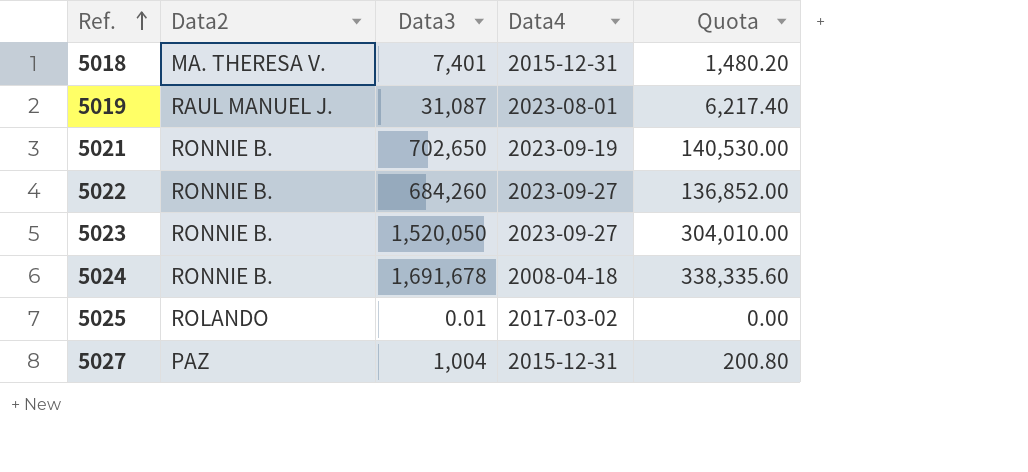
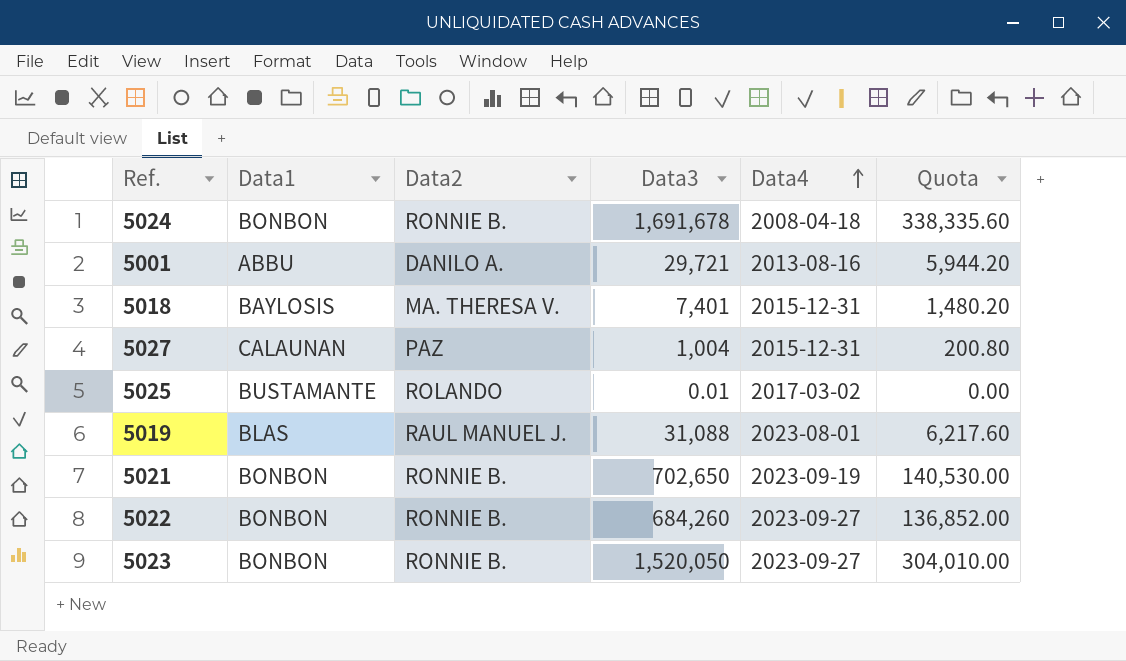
row order: Ref. ascending -> Data4 ascending
column Data1 | position: none -> 2
row 5001: none -> ABBU | DANILO A. | 29,721 | 2013-08-16 | 5,944.20
5019 | Data3: 31,087 -> 31,088
5019 | Quota: 6,217.40 -> 6,217.60

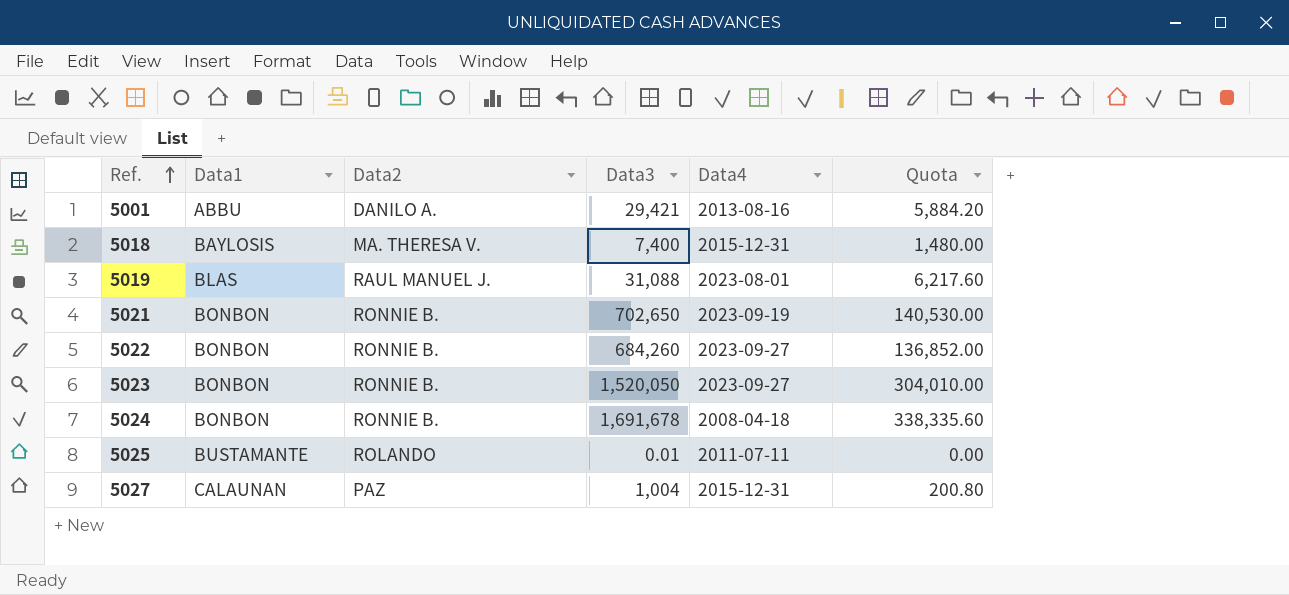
row order: Data4 ascending -> Ref. ascending
5001 | Data3: 29,721 -> 29,421
5001 | Quota: 5,944.20 -> 5,884.20
5018 | Data3: 7,401 -> 7,400
5018 | Quota: 1,480.20 -> 1,480.00
5025 | Data4: 2017-03-02 -> 2011-07-11

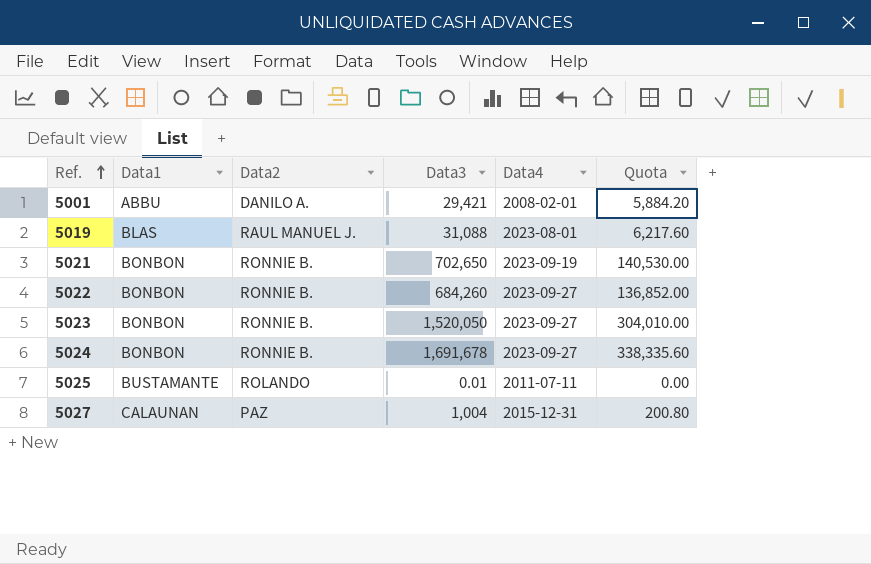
row 5018: BAYLOSIS | MA. THERESA V. | 7,400 | 2015-12-31 | 1,480.00 -> none
5001 | Data4: 2013-08-16 -> 2008-02-01
5024 | Data4: 2008-04-18 -> 2023-09-27

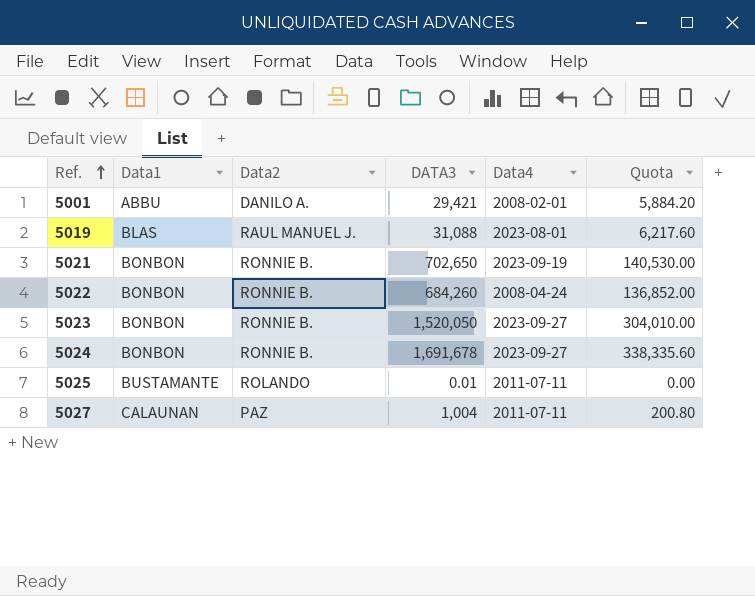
column name: Data3 -> DATA3
5022 | Data4: 2023-09-27 -> 2008-04-24
5027 | Data4: 2015-12-31 -> 2011-07-11

